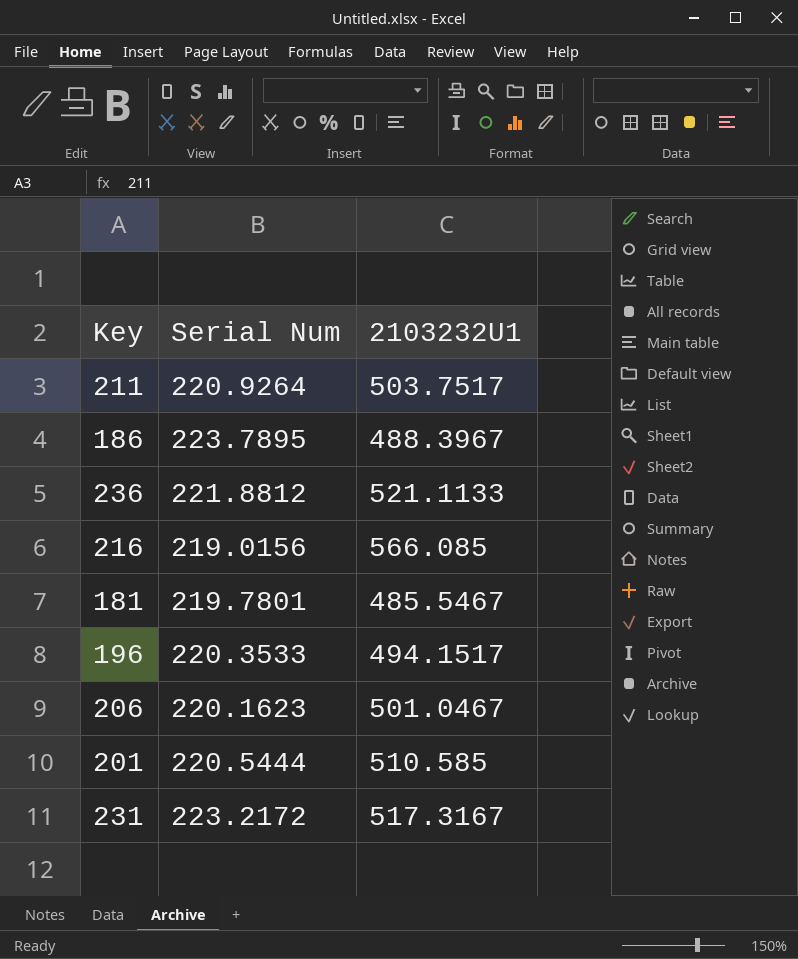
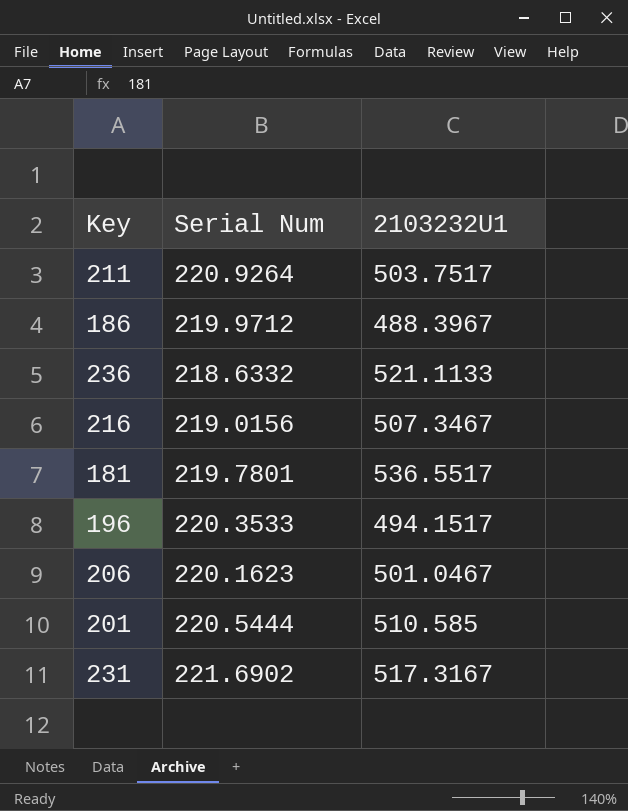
186 | Serial Num: 223.7895 -> 219.9712
236 | Serial Num: 221.8812 -> 218.6332
216 | 2103232U1: 566.085 -> 507.3467
181 | 2103232U1: 485.5467 -> 536.5517
231 | Serial Num: 223.2172 -> 221.6902

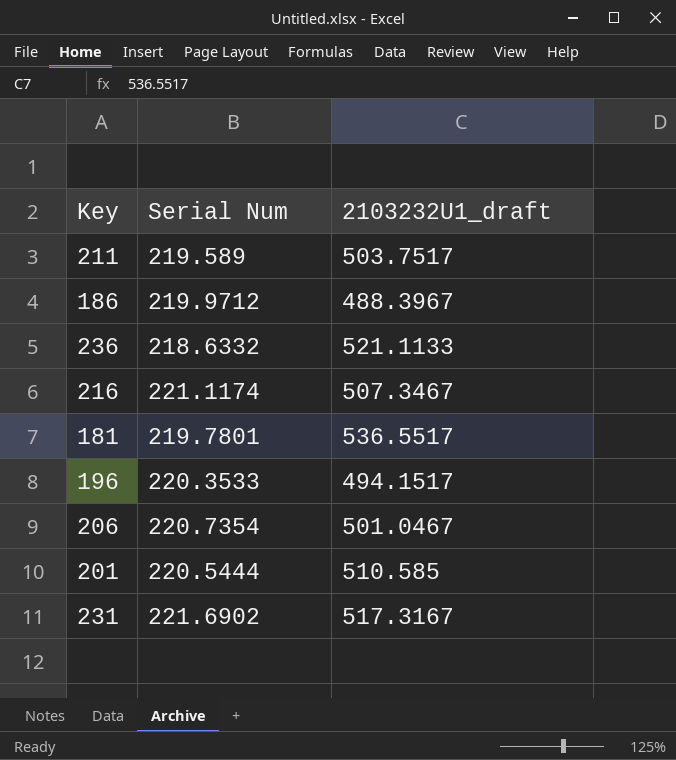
column name: 2103232U1 -> 2103232U1_draft
211 | Serial Num: 220.9264 -> 219.589
216 | Serial Num: 219.0156 -> 221.1174
206 | Serial Num: 220.1623 -> 220.7354

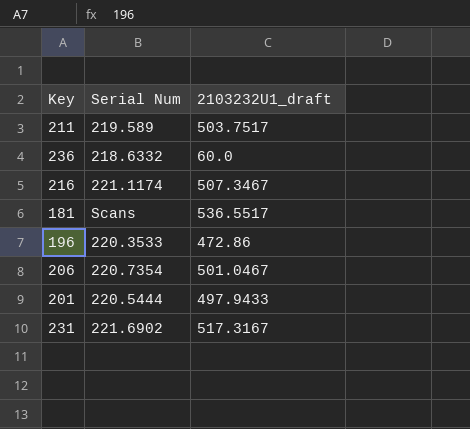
row 186: 219.9712 | 488.3967 -> none
236 | 2103232U1_draft: 521.1133 -> 60.0
181 | Serial Num: 219.7801 -> Scans
196 | 2103232U1_draft: 494.1517 -> 472.86
201 | 2103232U1_draft: 510.585 -> 497.9433

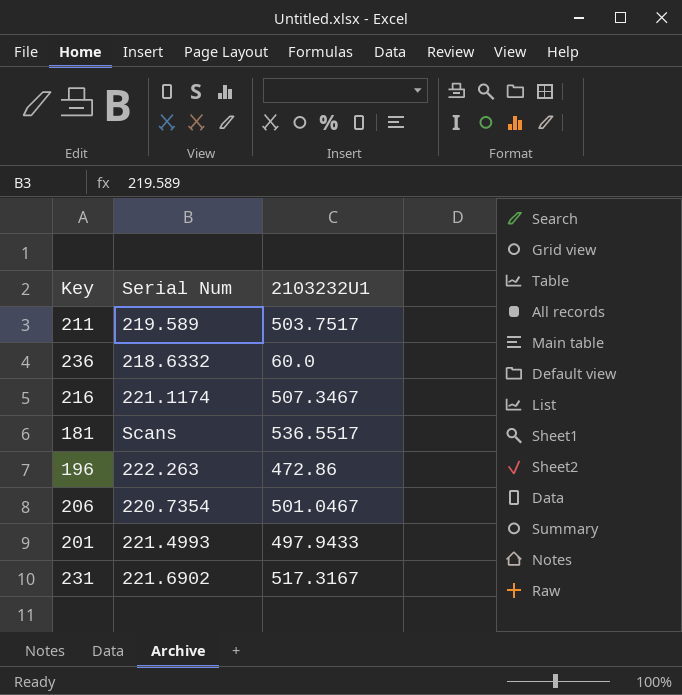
column name: 2103232U1_draft -> 2103232U1
196 | Serial Num: 220.3533 -> 222.263
201 | Serial Num: 220.5444 -> 221.4993

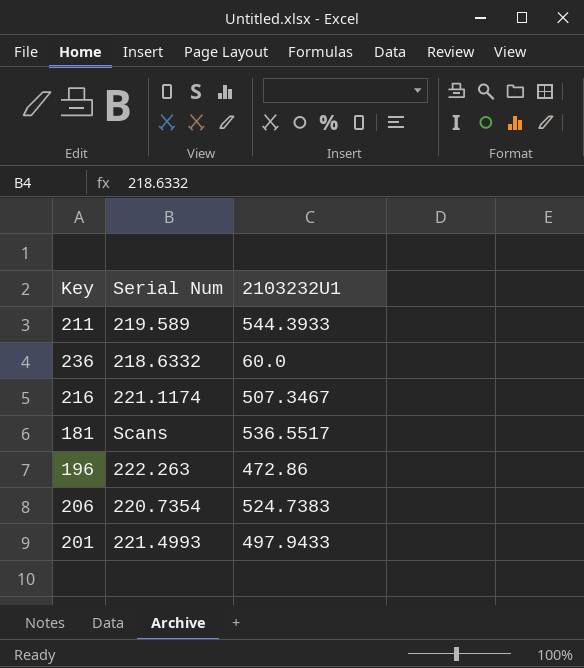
row 231: 221.6902 | 517.3167 -> none
211 | 2103232U1: 503.7517 -> 544.3933
206 | 2103232U1: 501.0467 -> 524.7383

